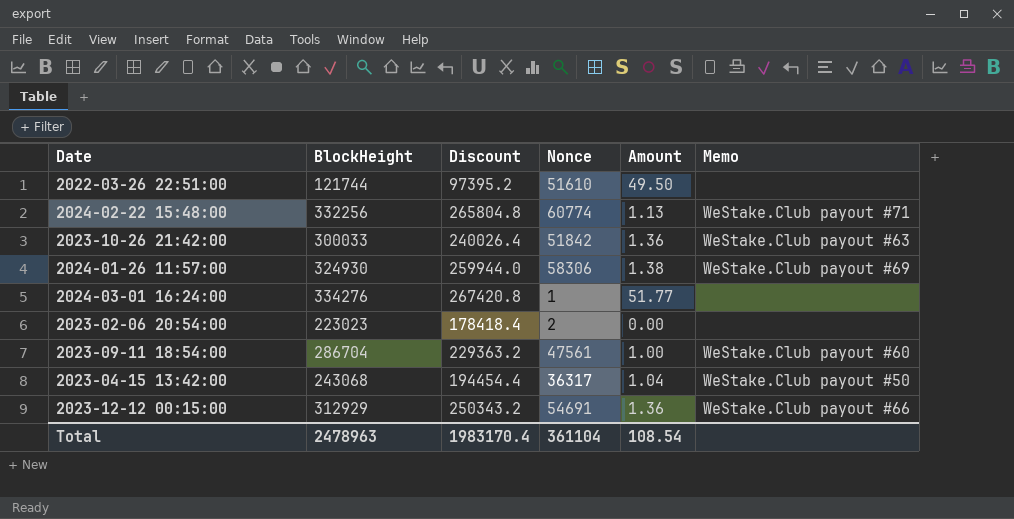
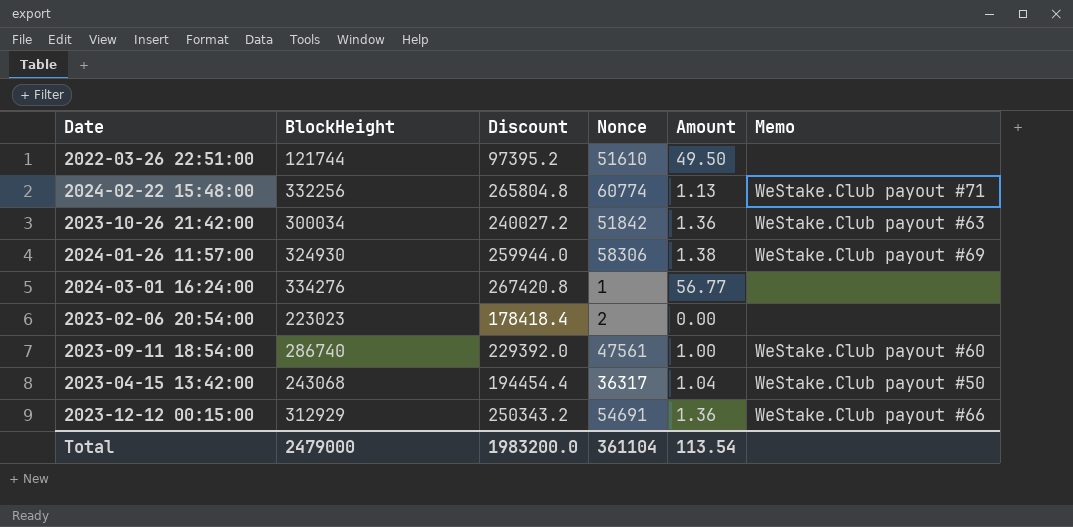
2023-10-26 21:42:00 | BlockHeight: 300033 -> 300034
2023-10-26 21:42:00 | Discount: 240026.4 -> 240027.2
2024-03-01 16:24:00 | Amount: 51.77 -> 56.77
2023-09-11 18:54:00 | BlockHeight: 286704 -> 286740
2023-09-11 18:54:00 | Discount: 229363.2 -> 229392.0
Total | BlockHeight: 2478963 -> 2479000
Total | Discount: 1983170.4 -> 1983200.0
Total | Amount: 108.54 -> 113.54

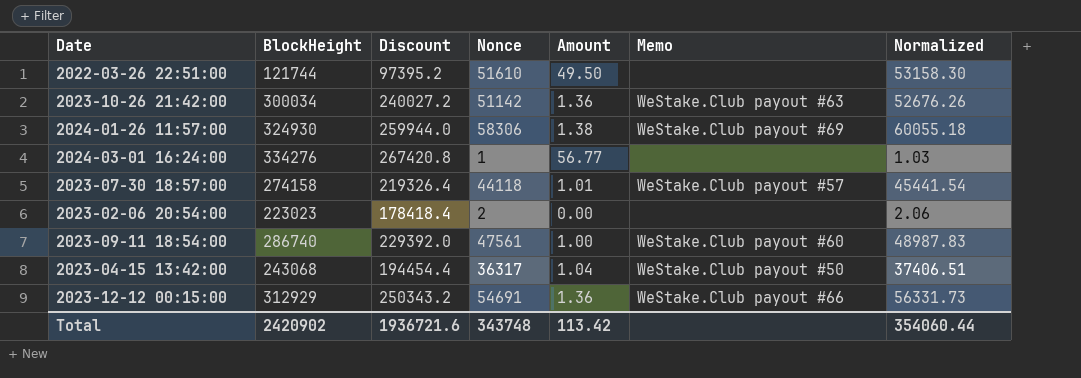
column Normalized | formula: none -> [Nonce] * 1.03
row 2024-02-22 15:48:00: 332256 | 265804.8 | 60774 | 1.13 | WeStake.Club payout #71 -> none
2023-10-26 21:42:00 | Nonce: 51842 -> 51142
row 2023-07-30 18:57:00: none -> 274158 | 219326.4 | 44118 | 1.01 | WeStake.Club payout #57 | 45441.54
Total | BlockHeight: 2479000 -> 2420902
Total | Discount: 1983200.0 -> 1936721.6
Total | Nonce: 361104 -> 343748
Total | Amount: 113.54 -> 113.42

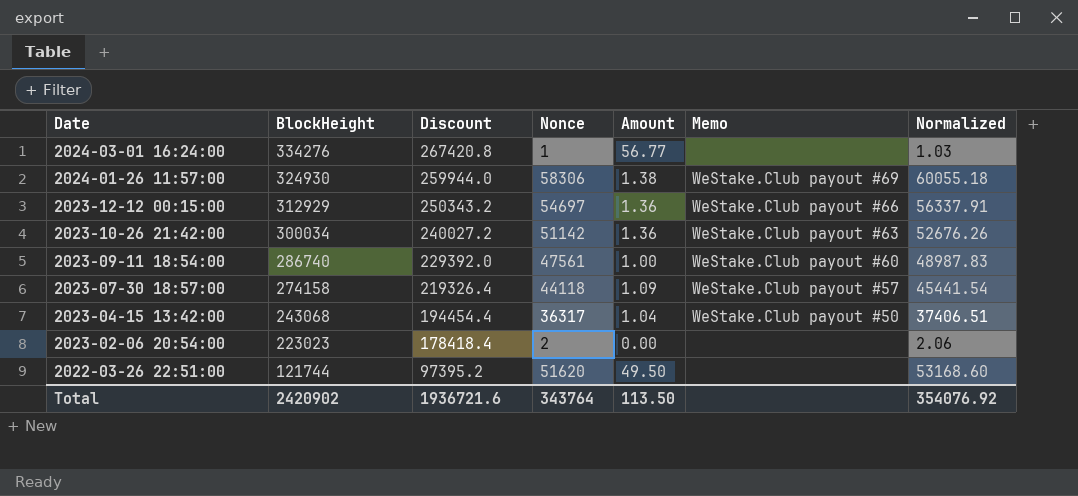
row order: none -> Date descending
2023-12-12 00:15:00 | Nonce: 54691 -> 54697
2023-12-12 00:15:00 | Normalized: 56331.73 -> 56337.91
2023-07-30 18:57:00 | Amount: 1.01 -> 1.09
2022-03-26 22:51:00 | Nonce: 51610 -> 51620
2022-03-26 22:51:00 | Normalized: 53158.30 -> 53168.60
Total | Nonce: 343748 -> 343764
Total | Amount: 113.42 -> 113.50
Total | Normalized: 354060.44 -> 354076.92

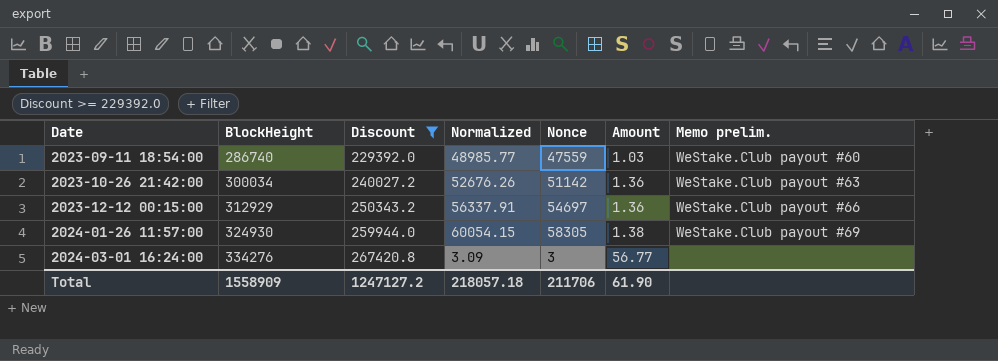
filter: none -> Discount >= 229392.0
row order: Date descending -> Date ascending
column Normalized | position: 7 -> 4
column name: Memo -> Memo prelim.
2023-09-11 18:54:00 | Normalized: 48987.83 -> 48985.77
2023-09-11 18:54:00 | Nonce: 47561 -> 47559
2023-09-11 18:54:00 | Amount: 1.00 -> 1.03
2024-01-26 11:57:00 | Normalized: 60055.18 -> 60054.15
2024-01-26 11:57:00 | Nonce: 58306 -> 58305
2024-03-01 16:24:00 | Normalized: 1.03 -> 3.09
2024-03-01 16:24:00 | Nonce: 1 -> 3
Total | BlockHeight: 2420902 -> 1558909
Total | Discount: 1936721.6 -> 1247127.2
Total | Normalized: 354076.92 -> 218057.18
Total | Nonce: 343764 -> 211706
Total | Amount: 113.50 -> 61.90

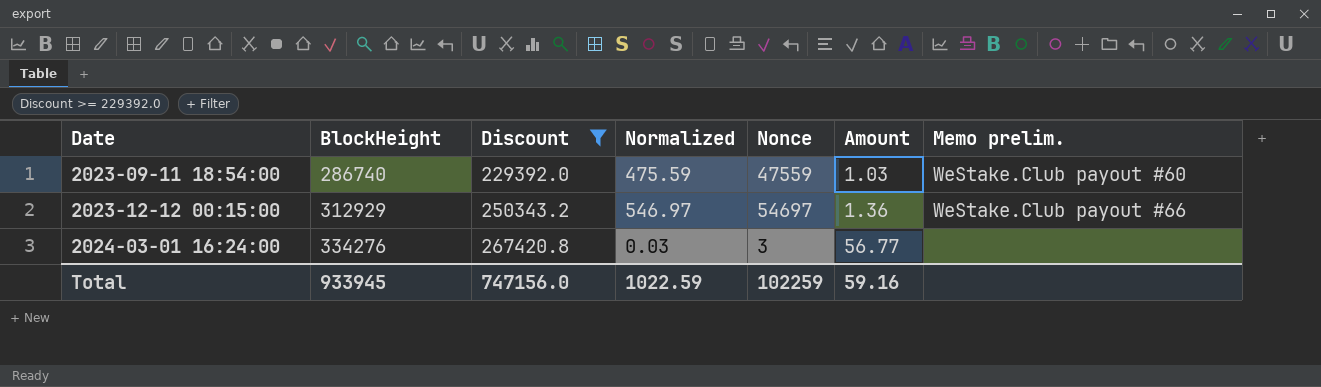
column Normalized | formula: [Nonce] * 1.03 -> [Nonce] * 0.01
row 2023-10-26 21:42:00: 300034 | 240027.2 | 52676.26 | 51142 | 1.36 | WeStake.Club payout #63 -> none
row 2024-01-26 11:57:00: 324930 | 259944.0 | 60054.15 | 58305 | 1.38 | WeStake.Club payout #69 -> none
Total | BlockHeight: 1558909 -> 933945
Total | Discount: 1247127.2 -> 747156.0
Total | Normalized: 218057.18 -> 1022.59
Total | Nonce: 211706 -> 102259
Total | Amount: 61.90 -> 59.16

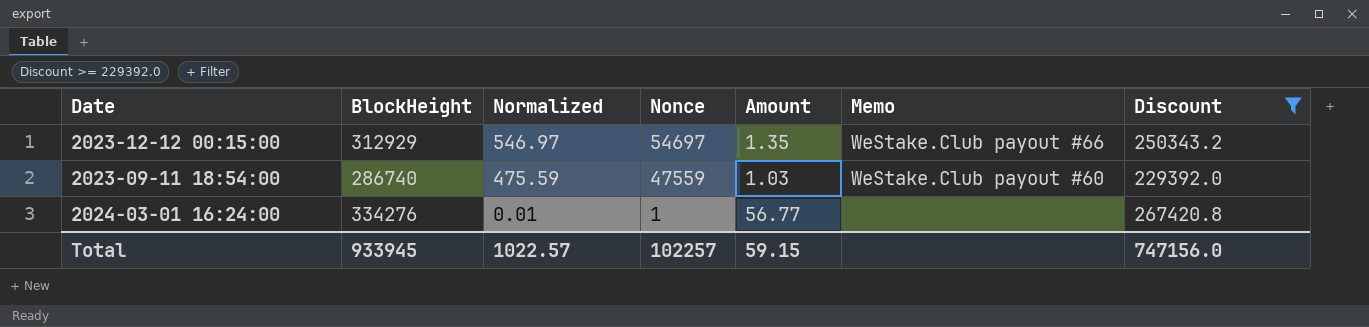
row order: Date ascending -> Normalized descending
column name: Memo prelim. -> Memo
column Discount | position: 3 -> 7
2023-12-12 00:15:00 | Amount: 1.36 -> 1.35
2024-03-01 16:24:00 | Normalized: 0.03 -> 0.01
2024-03-01 16:24:00 | Nonce: 3 -> 1
Total | Normalized: 1022.59 -> 1022.57
Total | Nonce: 102259 -> 102257
Total | Amount: 59.16 -> 59.15

